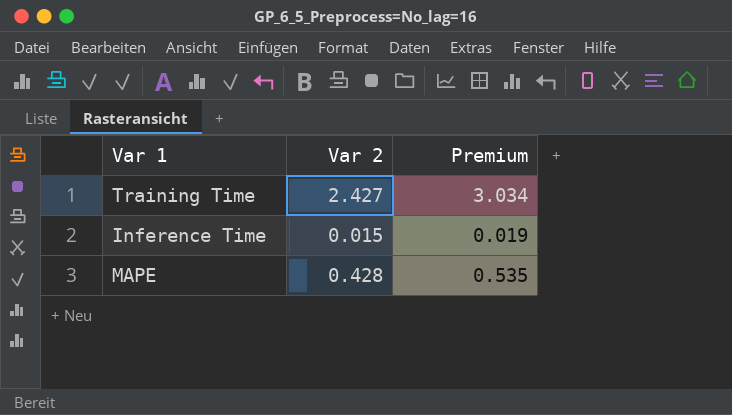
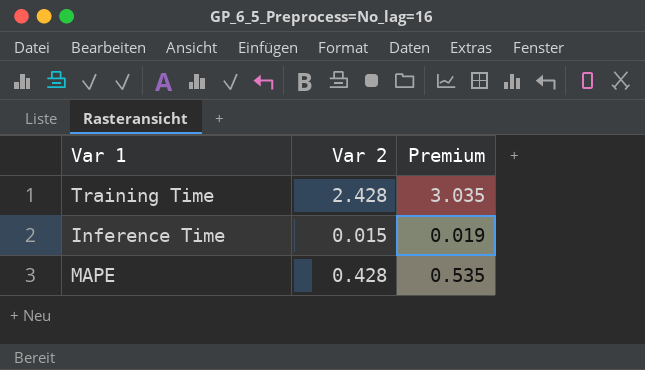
Training Time | Var 2: 2.427 -> 2.428
Training Time | Premium: 3.034 -> 3.035

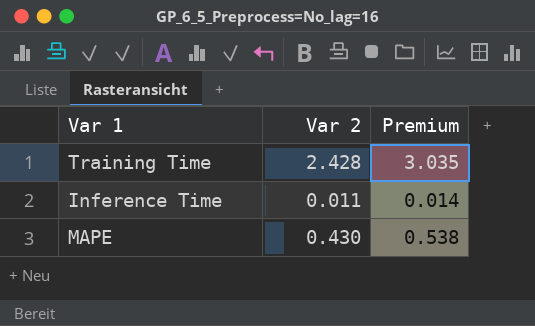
Inference Time | Var 2: 0.015 -> 0.011
Inference Time | Premium: 0.019 -> 0.014
MAPE | Var 2: 0.428 -> 0.430
MAPE | Premium: 0.535 -> 0.538

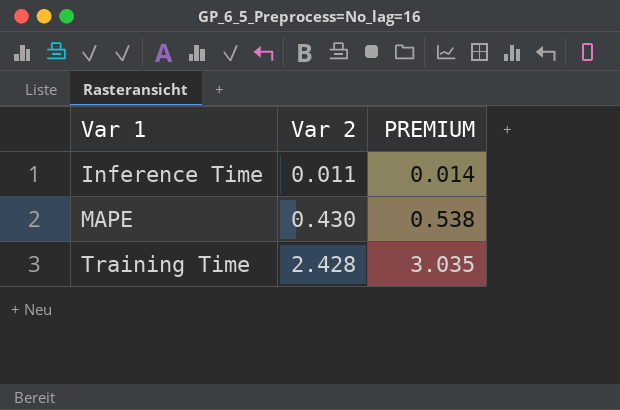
row order: none -> Var 1 ascending
column name: Premium -> PREMIUM

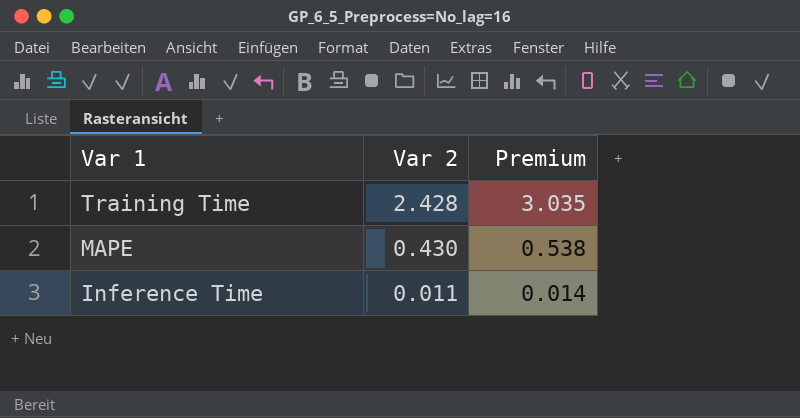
row order: Var 1 ascending -> Var 1 descending
column name: PREMIUM -> Premium

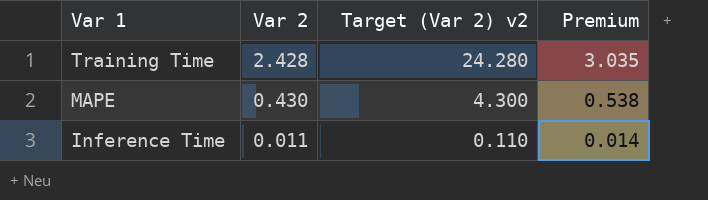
column Target (Var 2) v2 | formula: none -> [Var 2] * 10

